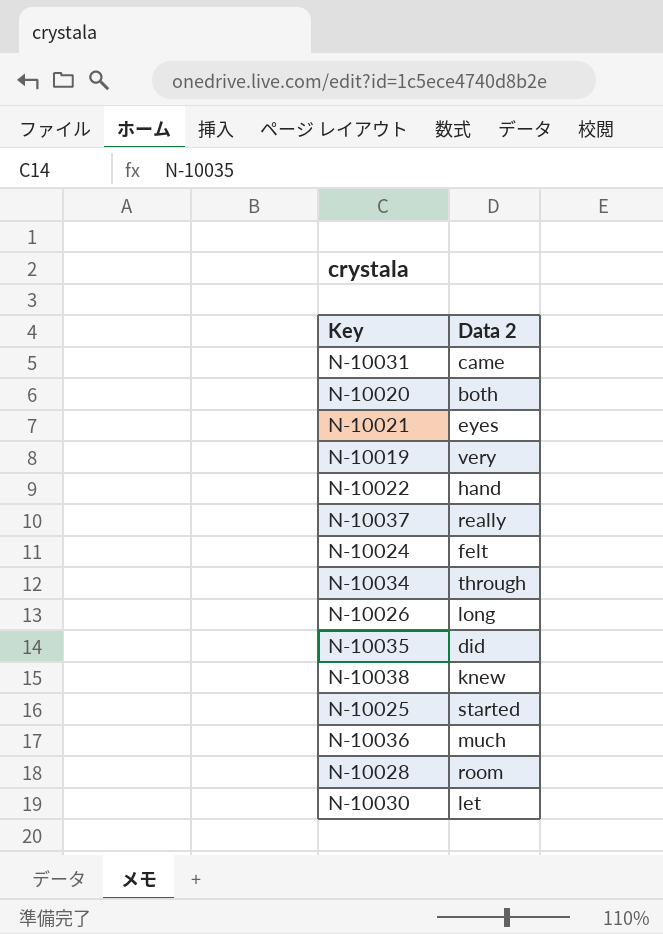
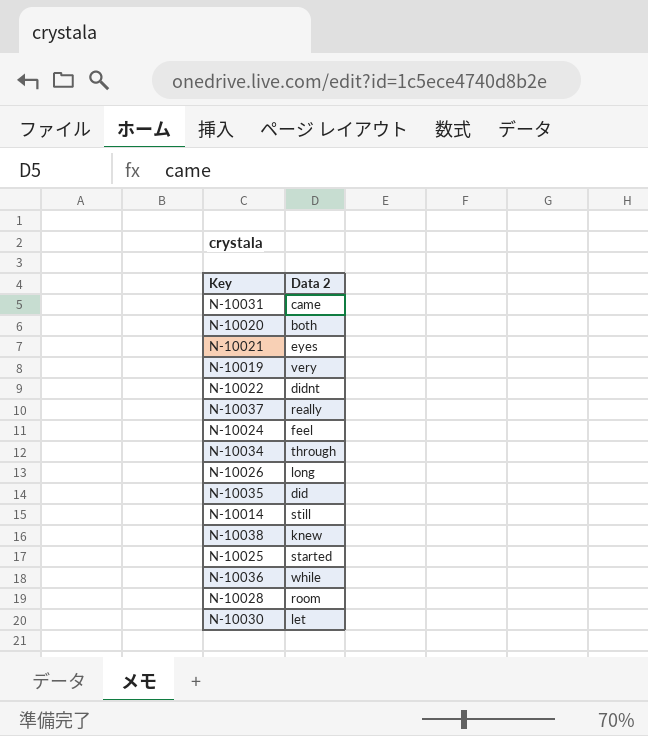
N-10022 | Data 2: hand -> didnt
N-10024 | Data 2: felt -> feel
row N-10014: none -> still
N-10036 | Data 2: much -> while

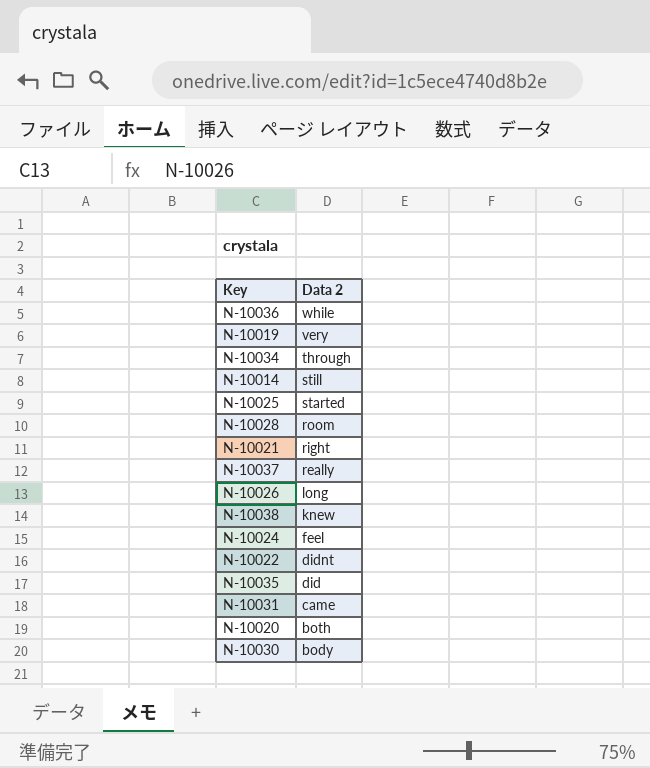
row order: none -> Data 2 descending
N-10021 | Data 2: eyes -> right
N-10030 | Data 2: let -> body

